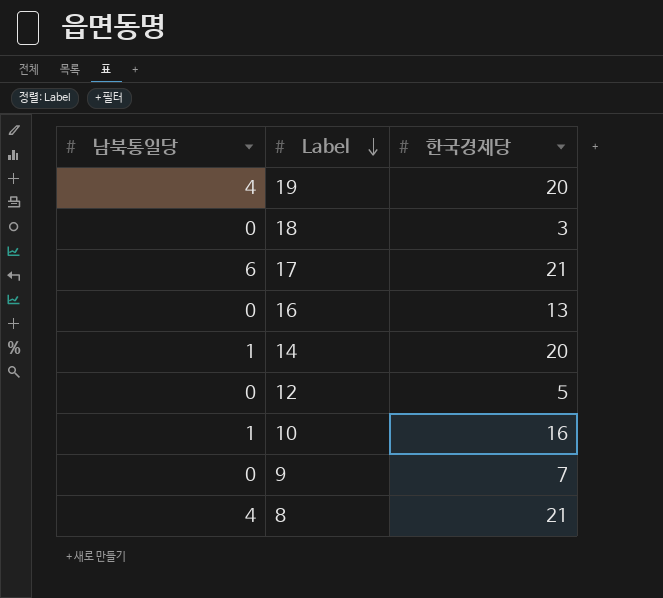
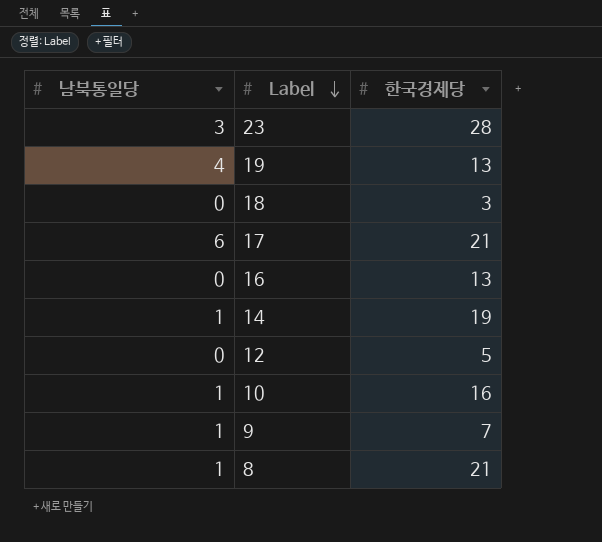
row 23: none -> 3 | 28
19 | 한국경제당: 20 -> 13
14 | 한국경제당: 20 -> 19
9 | 남북통일당: 0 -> 1
8 | 남북통일당: 4 -> 1

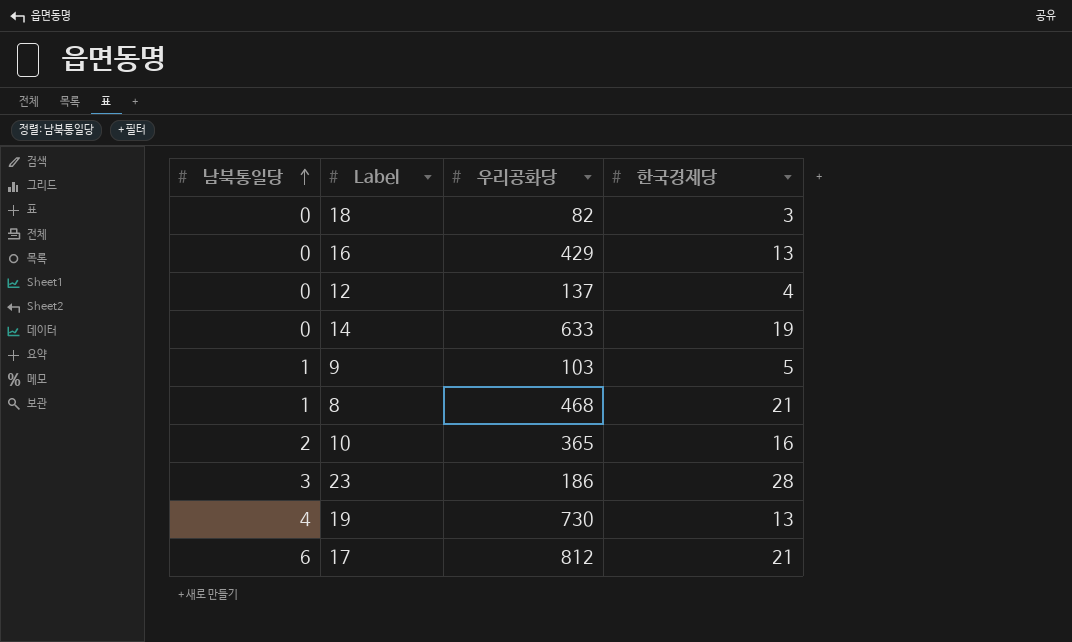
row order: Label descending -> 남북통일당 ascending
column 우리공화당 | position: none -> 3
12 | 한국경제당: 5 -> 4
14 | 남북통일당: 1 -> 0
9 | 한국경제당: 7 -> 5
10 | 남북통일당: 1 -> 2

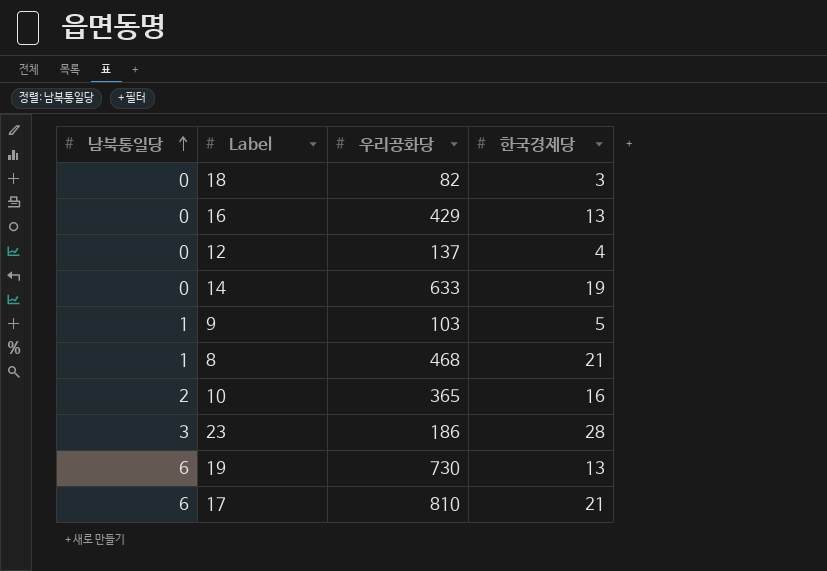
19 | 남북통일당: 4 -> 6
17 | 우리공화당: 812 -> 810

